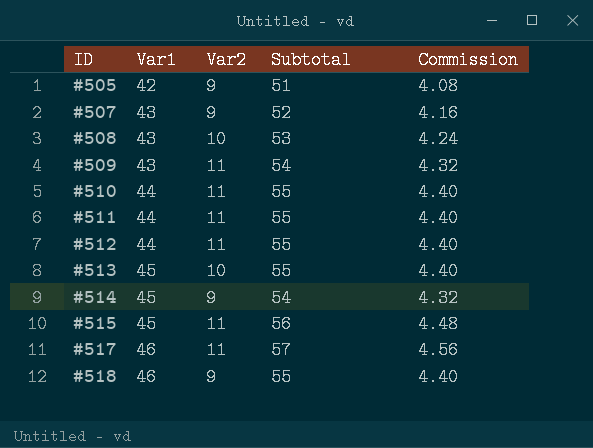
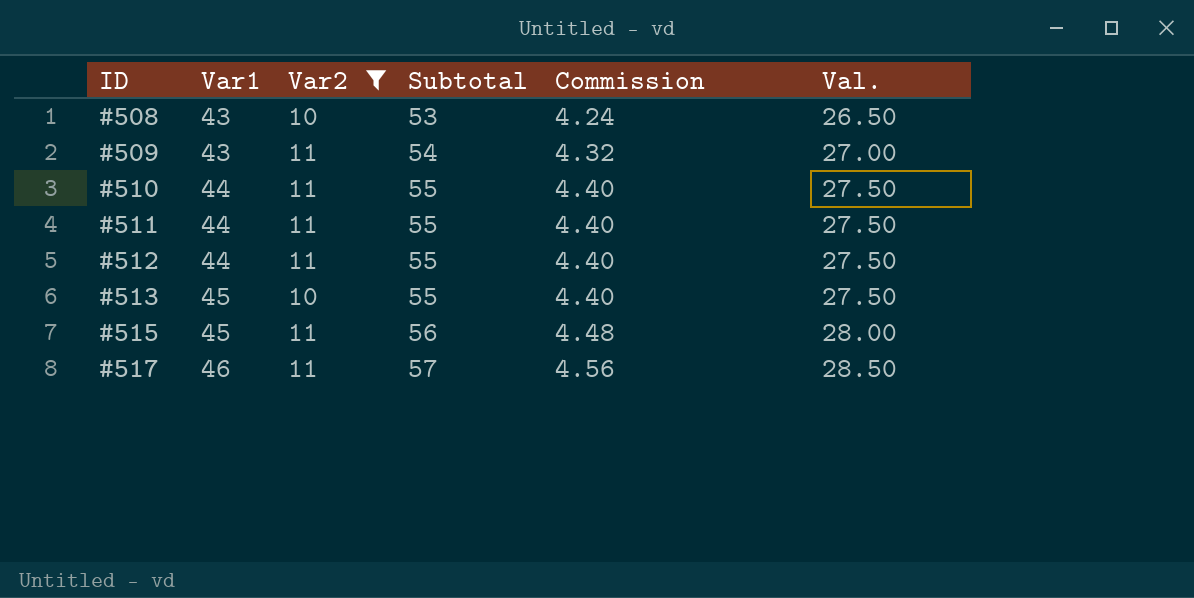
filter: none -> Var2 != 9
column Val. | formula: none -> [Subtotal] * 0.5

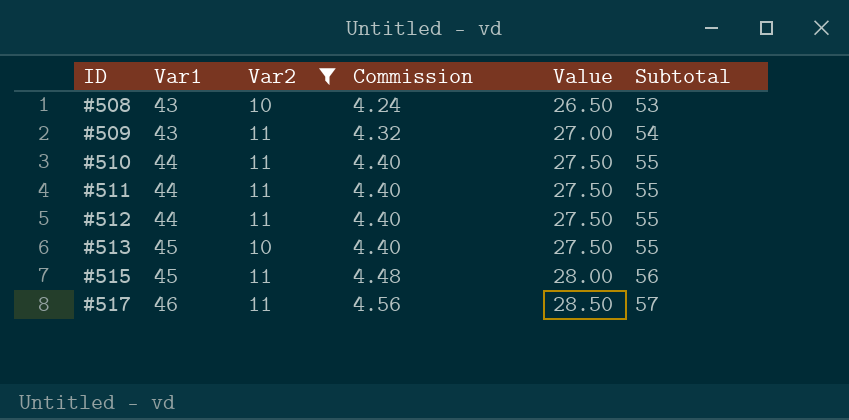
column name: Val. -> Value
column Subtotal | position: 4 -> 6

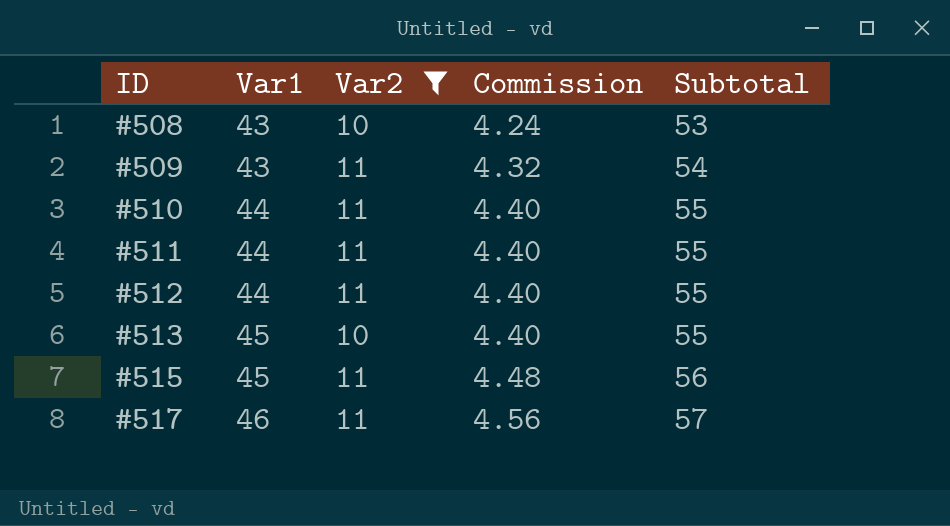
column Value | formula: [Subtotal] * 0.5 -> none

